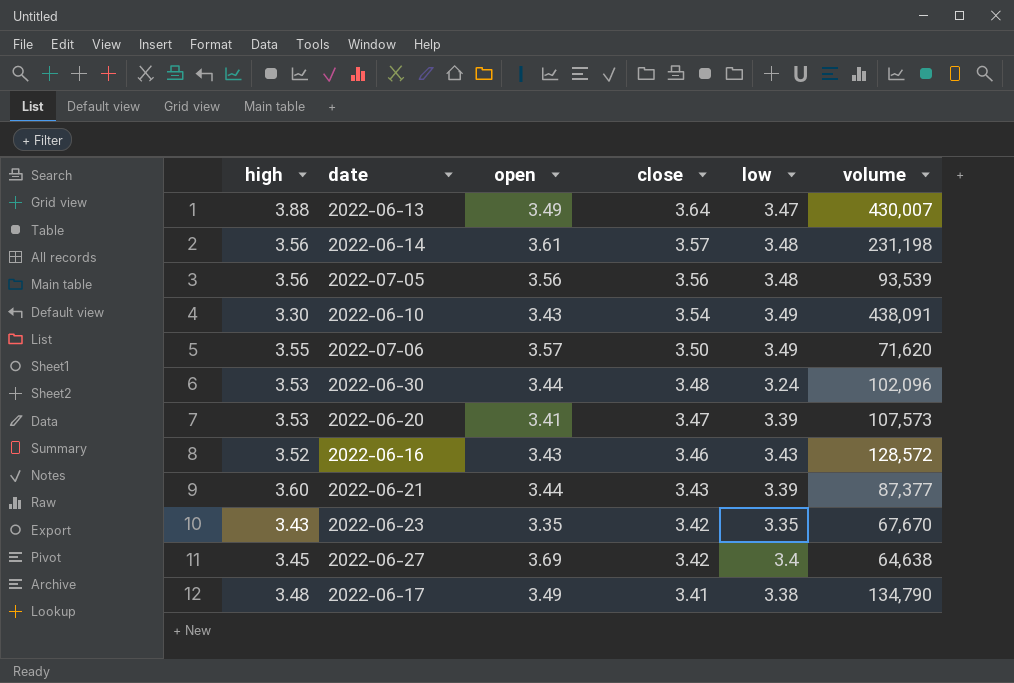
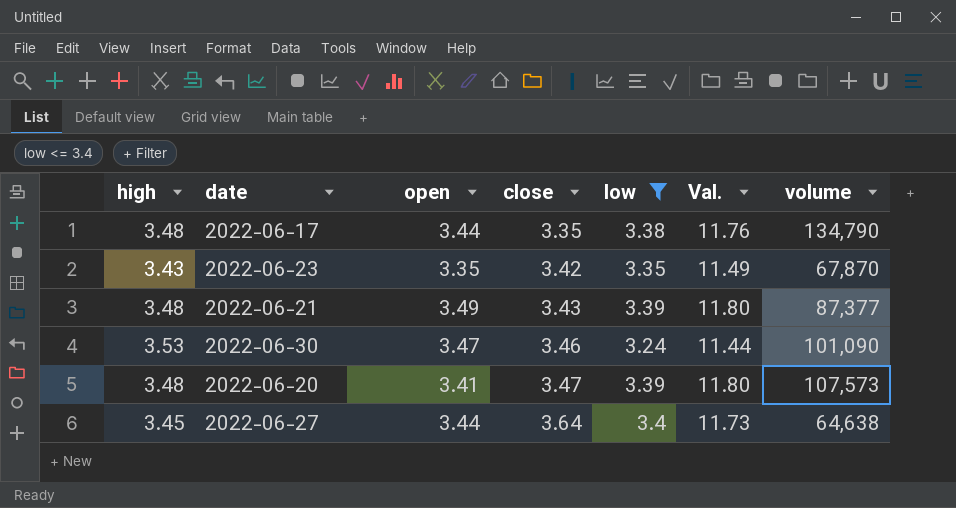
filter: none -> low <= 3.4
row order: close descending -> close ascending
column Val. | formula: none -> [high] * [low]
2022-06-17 | open: 3.49 -> 3.44
2022-06-17 | close: 3.41 -> 3.35
2022-06-23 | volume: 67,670 -> 67,870
2022-06-21 | high: 3.60 -> 3.48
2022-06-21 | open: 3.44 -> 3.49
2022-06-30 | open: 3.44 -> 3.47
2022-06-30 | close: 3.48 -> 3.46
2022-06-30 | volume: 102,096 -> 101,090
2022-06-20 | high: 3.53 -> 3.48
2022-06-27 | open: 3.69 -> 3.44
2022-06-27 | close: 3.42 -> 3.64

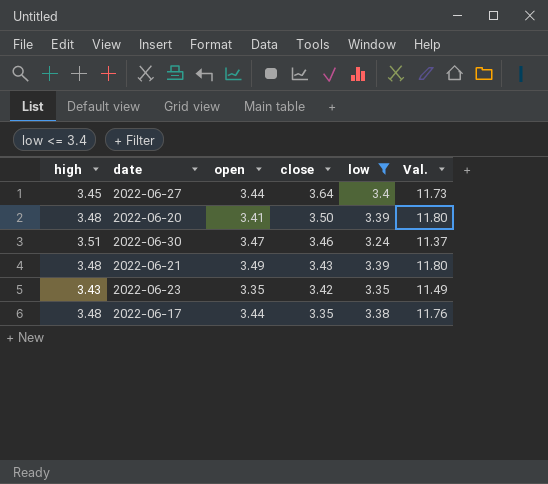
row order: close ascending -> close descending
column volume | position: 7 -> none
2022-06-20 | close: 3.47 -> 3.50
2022-06-30 | high: 3.53 -> 3.51
2022-06-30 | Val.: 11.44 -> 11.37

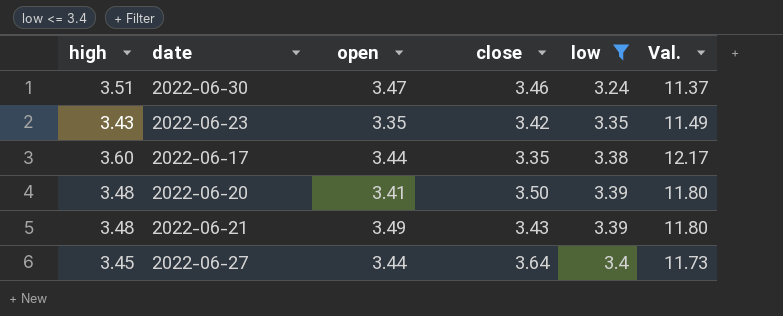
row order: close descending -> low ascending
2022-06-17 | high: 3.48 -> 3.60
2022-06-17 | Val.: 11.76 -> 12.17

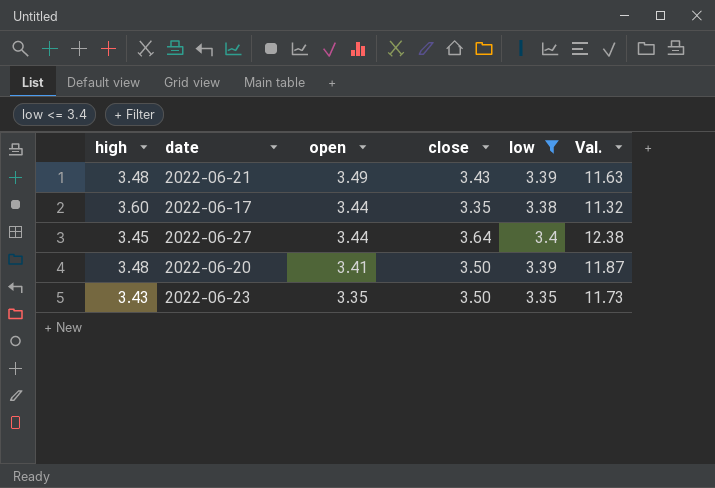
row order: low ascending -> open descending
column Val. | formula: [high] * [low] -> [close] * [low]
row 2022-06-30: 3.51 | 3.47 | 3.46 | 3.24 | 11.37 -> none
2022-06-23 | close: 3.42 -> 3.50

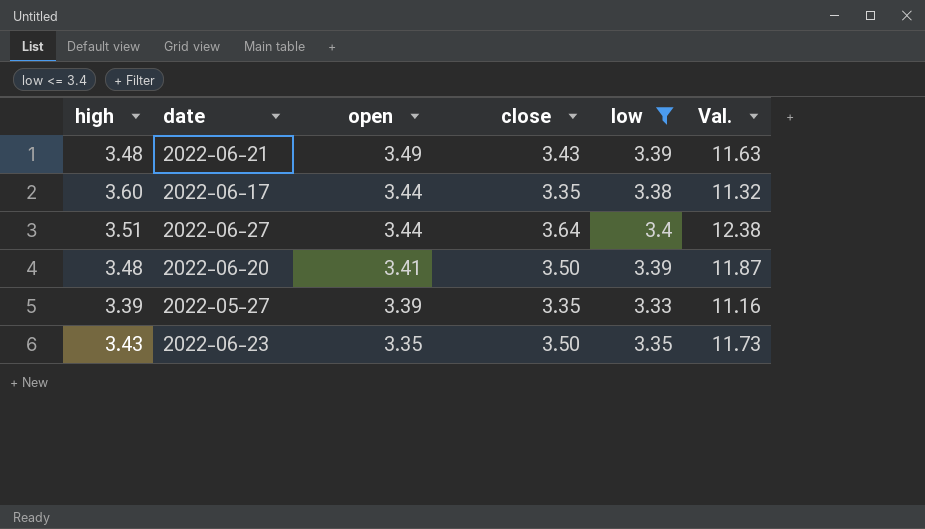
2022-06-27 | high: 3.45 -> 3.51
row 2022-05-27: none -> 3.39 | 3.39 | 3.35 | 3.33 | 11.16

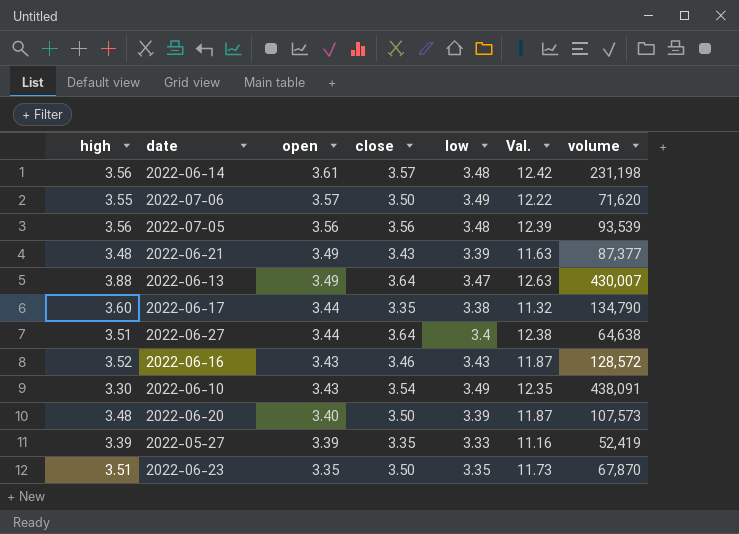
filter: low <= 3.4 -> none
column volume | position: none -> 7
2022-06-20 | open: 3.41 -> 3.40
2022-06-23 | high: 3.43 -> 3.51

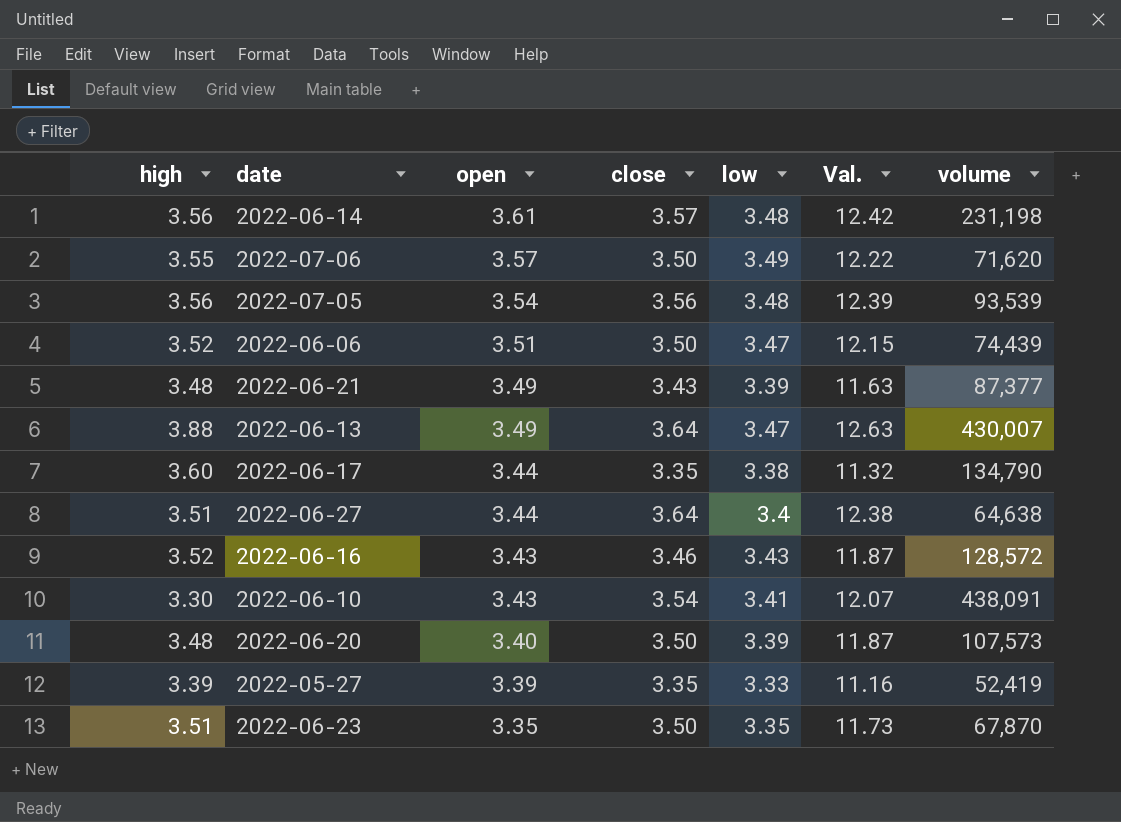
2022-07-05 | open: 3.56 -> 3.54
row 2022-06-06: none -> 3.52 | 3.51 | 3.50 | 3.47 | 12.15 | 74,439
2022-06-10 | low: 3.49 -> 3.41
2022-06-10 | Val.: 12.35 -> 12.07

